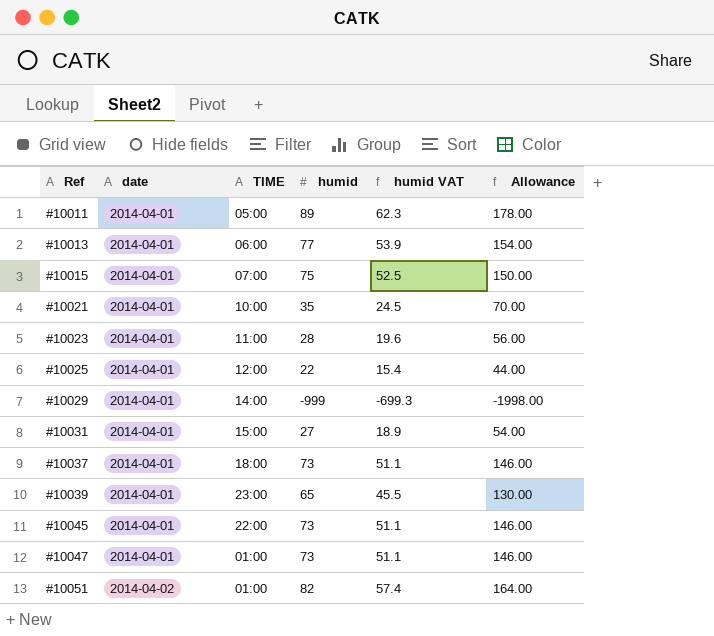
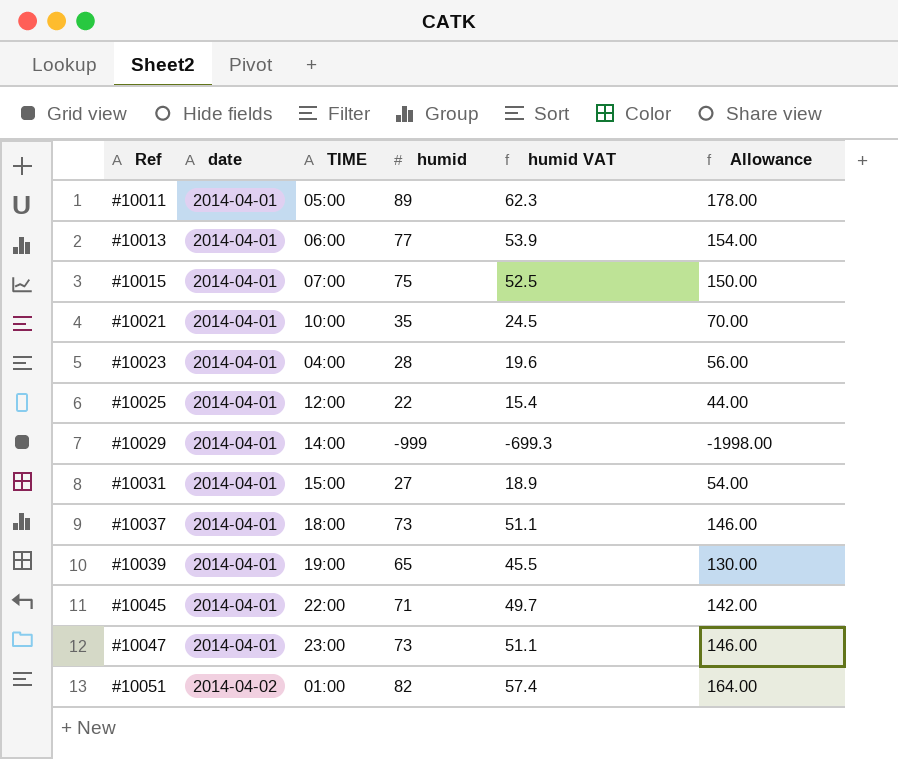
#10023 | TIME: 11:00 -> 04:00
#10039 | TIME: 23:00 -> 19:00
#10045 | humid: 73 -> 71
#10045 | humid VAT: 51.1 -> 49.7
#10045 | Allowance: 146.00 -> 142.00
#10047 | TIME: 01:00 -> 23:00

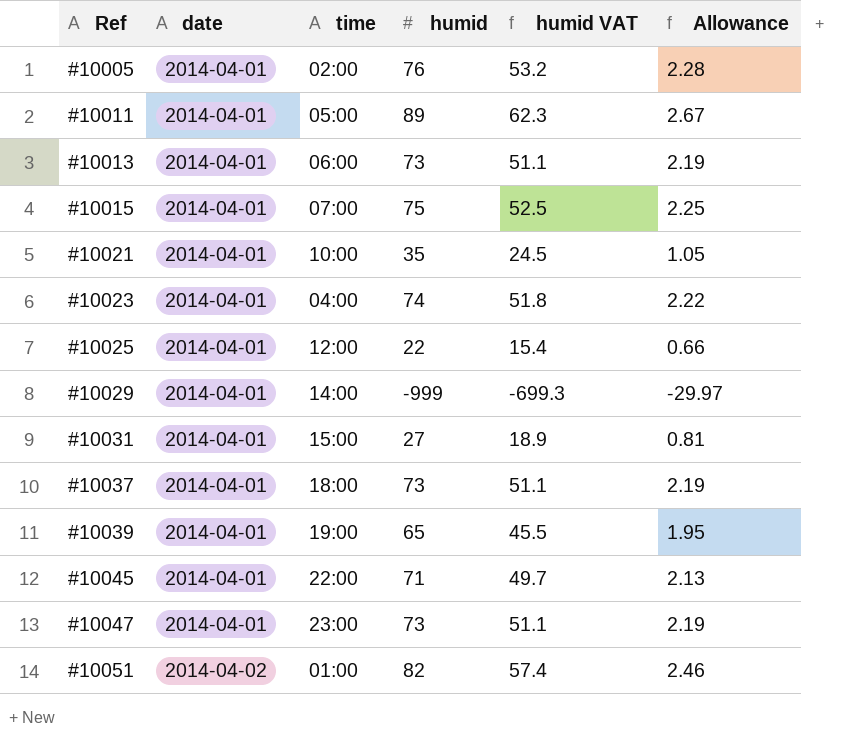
column name: TIME -> time
column Allowance | formula: [humid] * 2 -> [humid] * 0.03
row #10005: none -> 2014-04-01 | 02:00 | 76 | 53.2 | 2.28
#10013 | humid: 77 -> 73
#10013 | humid VAT: 53.9 -> 51.1
#10023 | humid: 28 -> 74
#10023 | humid VAT: 19.6 -> 51.8

